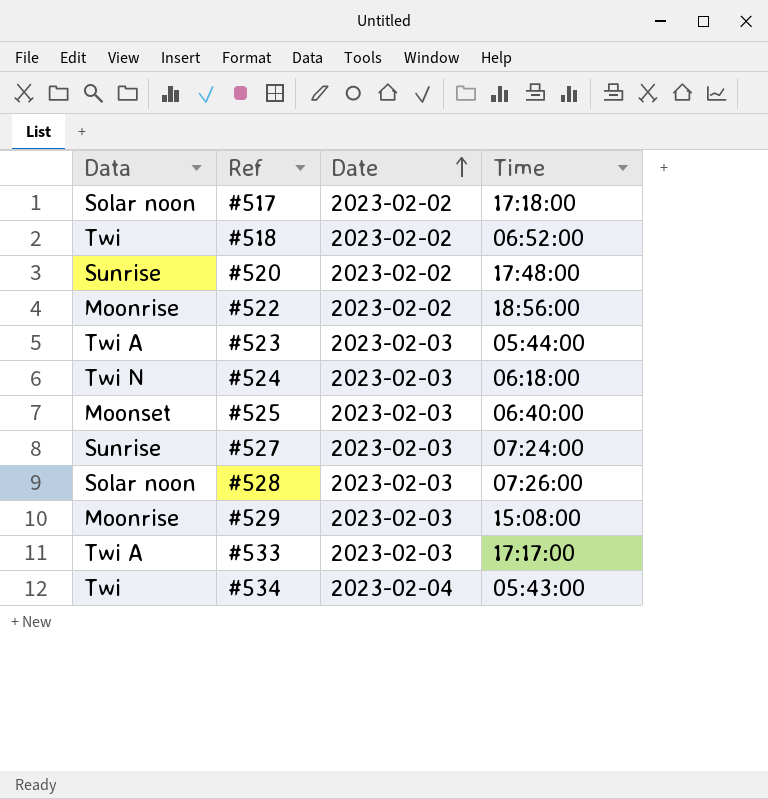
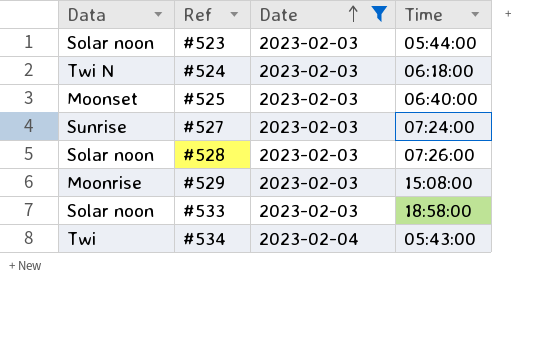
filter: none -> Date != 2023-02-02
#523 | Data: Twi A -> Solar noon
#533 | Data: Twi A -> Solar noon
#533 | Time: 17:17:00 -> 18:58:00

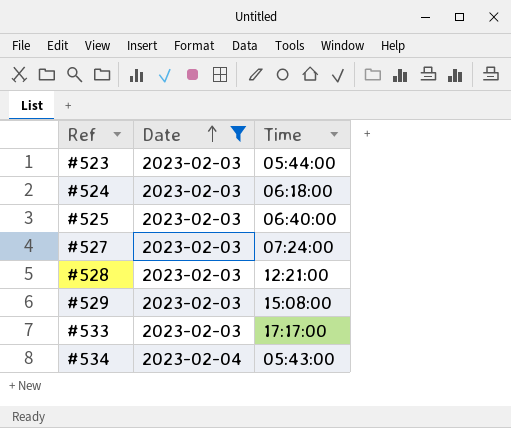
column Data | position: 1 -> none
#528 | Time: 07:26:00 -> 12:21:00
#533 | Time: 18:58:00 -> 17:17:00

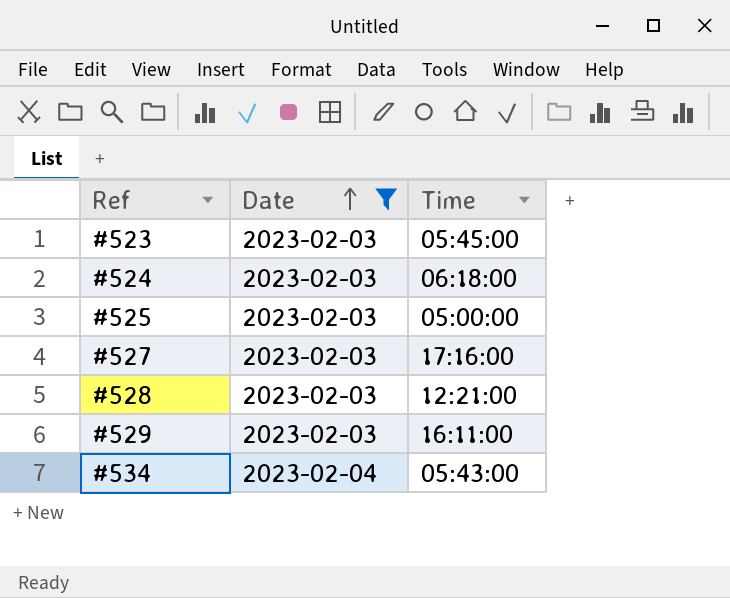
row #533: 2023-02-03 | 17:17:00 -> none
#523 | Time: 05:44:00 -> 05:45:00
#525 | Time: 06:40:00 -> 05:00:00
#527 | Time: 07:24:00 -> 17:16:00
#529 | Time: 15:08:00 -> 16:11:00

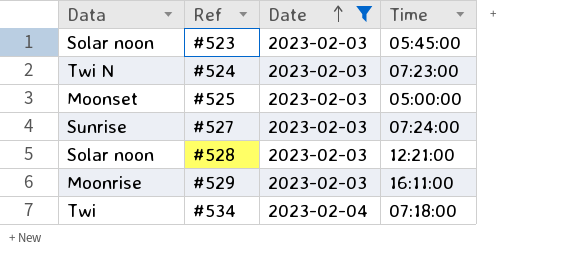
column Data | position: none -> 1
#524 | Time: 06:18:00 -> 07:23:00
#527 | Time: 17:16:00 -> 07:24:00
#534 | Time: 05:43:00 -> 07:18:00

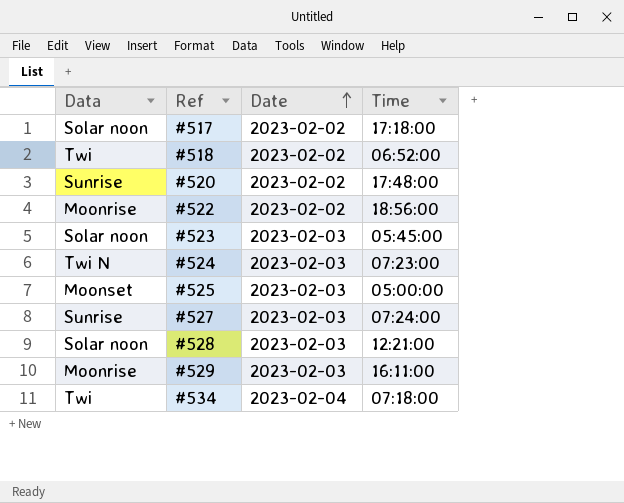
filter: Date != 2023-02-02 -> none

